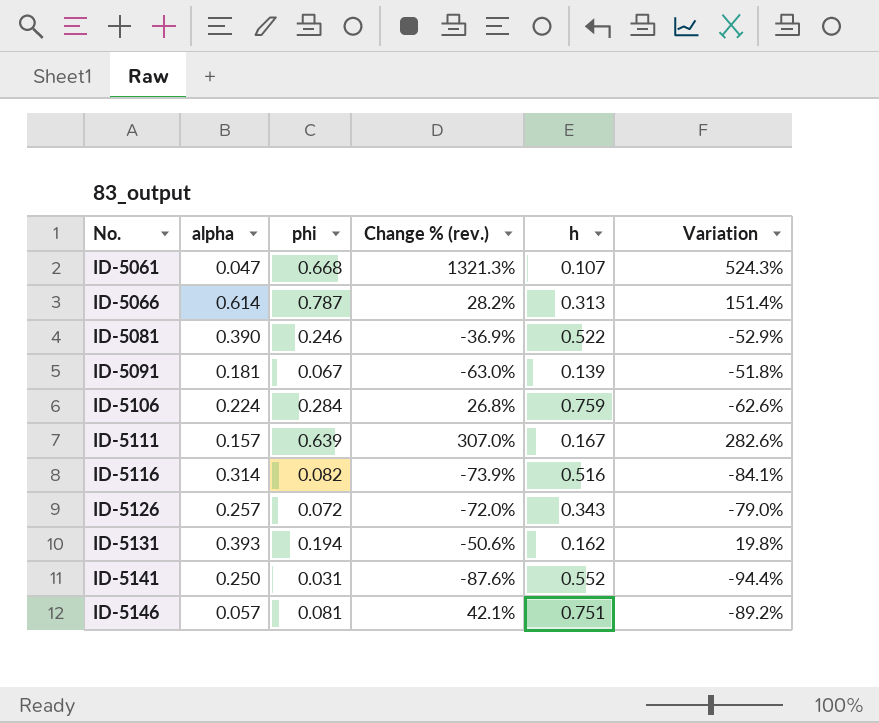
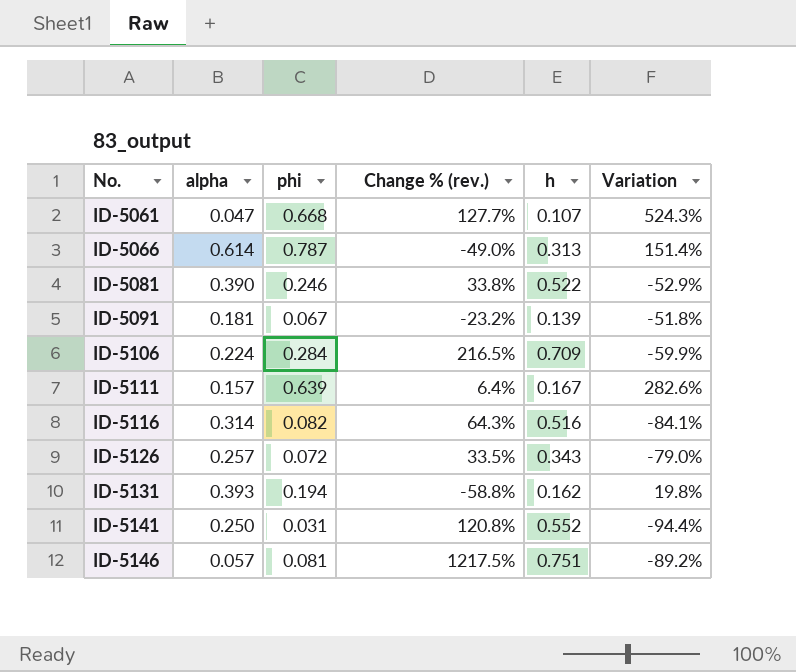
column Change % (rev.) | formula: ([phi] - [alpha]) / [alpha] -> ([h] - [alpha]) / [alpha]
ID-5106 | h: 0.759 -> 0.709
ID-5106 | Variation: -62.6% -> -59.9%

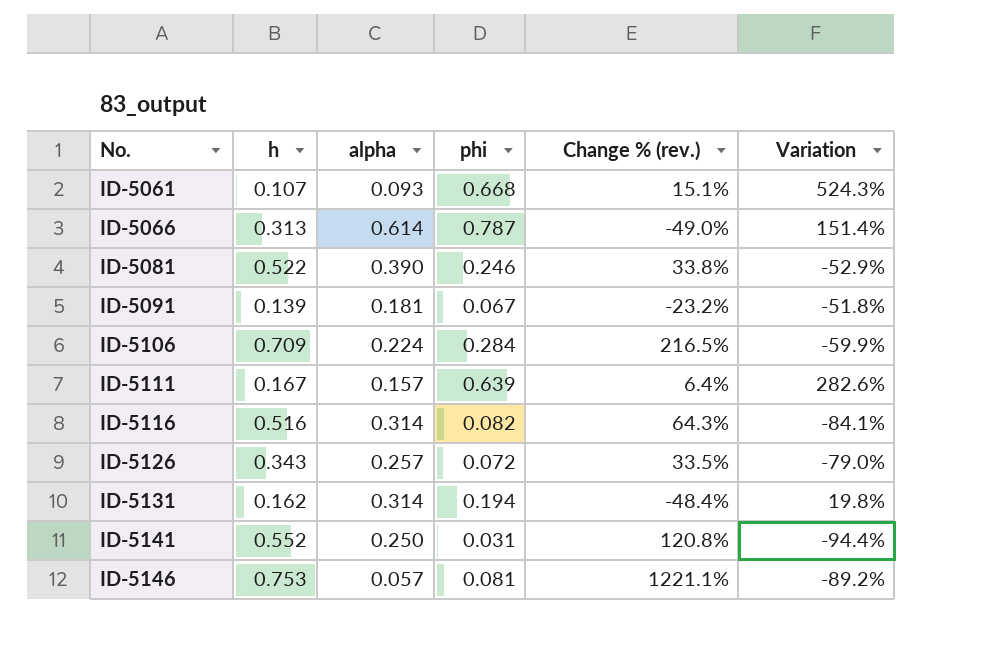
column h | position: 5 -> 2
ID-5061 | alpha: 0.047 -> 0.093
ID-5061 | Change % (rev.): 127.7% -> 15.1%
ID-5131 | alpha: 0.393 -> 0.314
ID-5131 | Change % (rev.): -58.8% -> -48.4%
ID-5146 | h: 0.751 -> 0.753
ID-5146 | Change % (rev.): 1217.5% -> 1221.1%

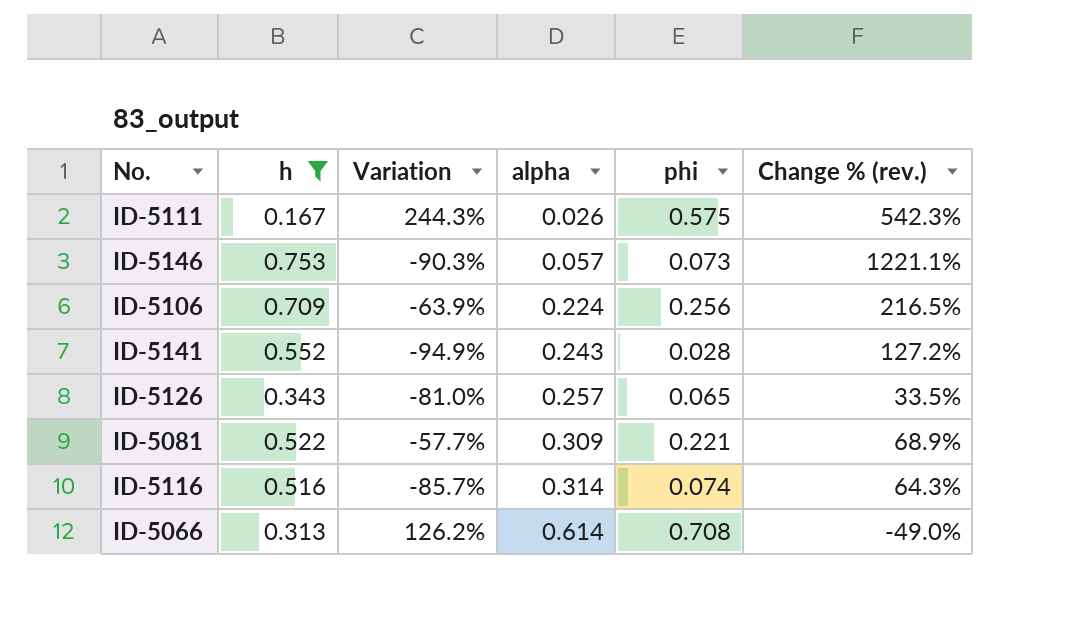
filter: none -> h >= 0.167
row order: No. ascending -> alpha ascending
column Variation | position: 6 -> 3
ID-5111 | Variation: 282.6% -> 244.3%
ID-5111 | alpha: 0.157 -> 0.026
ID-5111 | phi: 0.639 -> 0.575
ID-5111 | Change % (rev.): 6.4% -> 542.3%
ID-5146 | Variation: -89.2% -> -90.3%
ID-5146 | phi: 0.081 -> 0.073
ID-5106 | Variation: -59.9% -> -63.9%
ID-5106 | phi: 0.284 -> 0.256
ID-5141 | Variation: -94.4% -> -94.9%
ID-5141 | alpha: 0.250 -> 0.243
ID-5141 | phi: 0.031 -> 0.028
ID-5141 | Change % (rev.): 120.8% -> 127.2%
ID-5126 | Variation: -79.0% -> -81.0%
ID-5126 | phi: 0.072 -> 0.065
ID-5081 | Variation: -52.9% -> -57.7%
ID-5081 | alpha: 0.390 -> 0.309
ID-5081 | phi: 0.246 -> 0.221
ID-5081 | Change % (rev.): 33.8% -> 68.9%
ID-5116 | Variation: -84.1% -> -85.7%
ID-5116 | phi: 0.082 -> 0.074
ID-5066 | Variation: 151.4% -> 126.2%
ID-5066 | phi: 0.787 -> 0.708

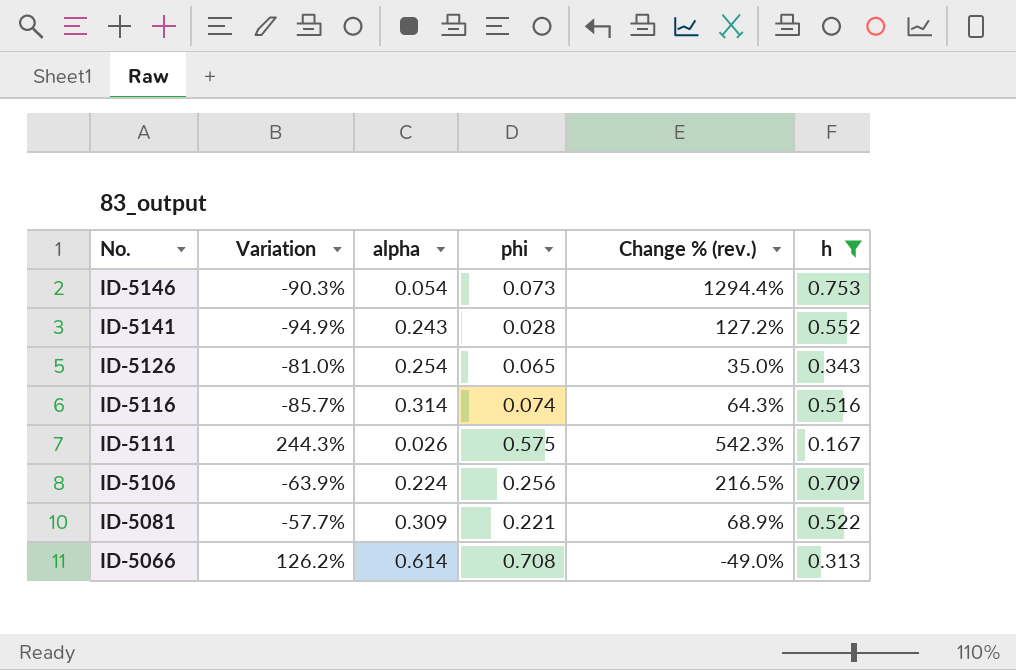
row order: alpha ascending -> No. descending
column h | position: 2 -> 6
ID-5146 | alpha: 0.057 -> 0.054
ID-5146 | Change % (rev.): 1221.1% -> 1294.4%
ID-5126 | alpha: 0.257 -> 0.254
ID-5126 | Change % (rev.): 33.5% -> 35.0%

